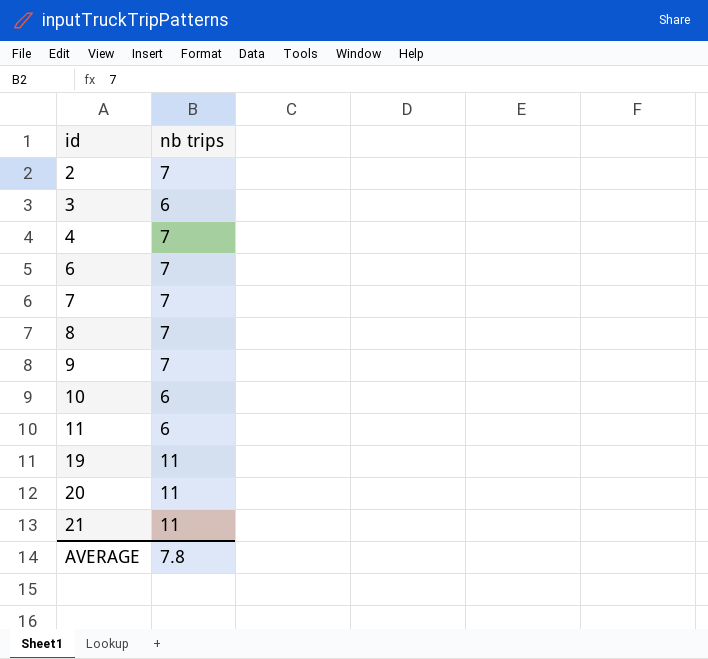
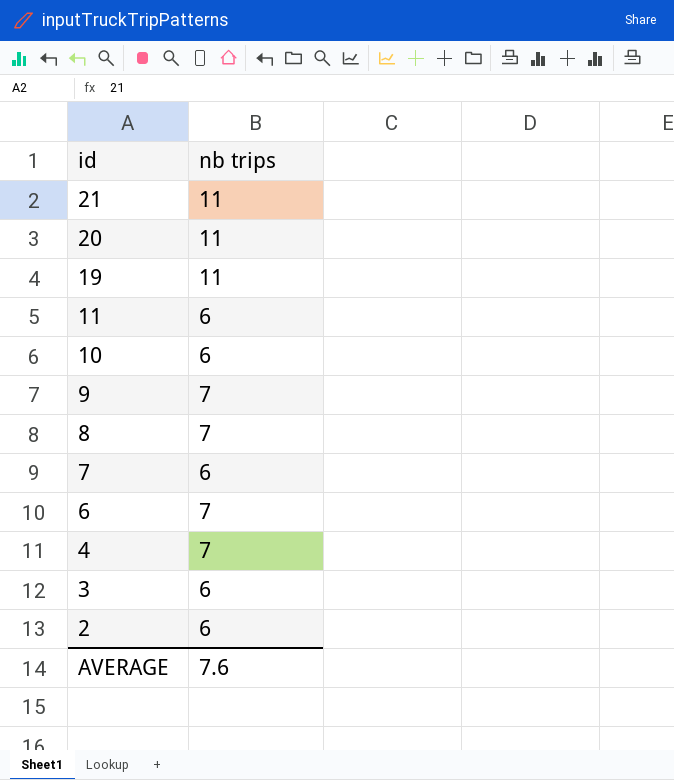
row order: id ascending -> id descending
7 | nb trips: 7 -> 6
2 | nb trips: 7 -> 6
AVERAGE | nb trips: 7.8 -> 7.6

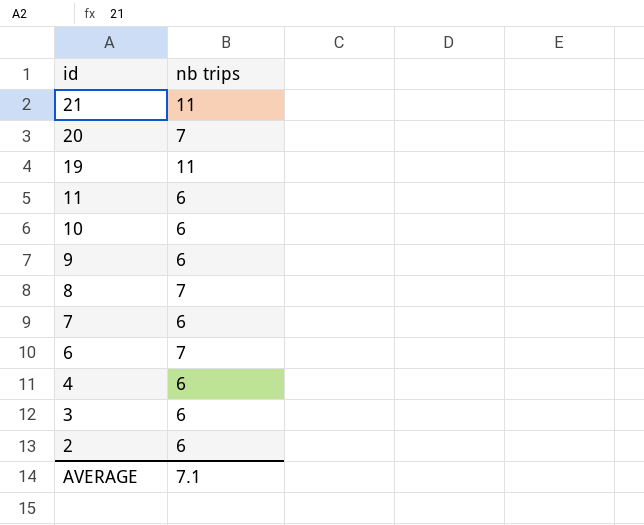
20 | nb trips: 11 -> 7
9 | nb trips: 7 -> 6
4 | nb trips: 7 -> 6
AVERAGE | nb trips: 7.6 -> 7.1

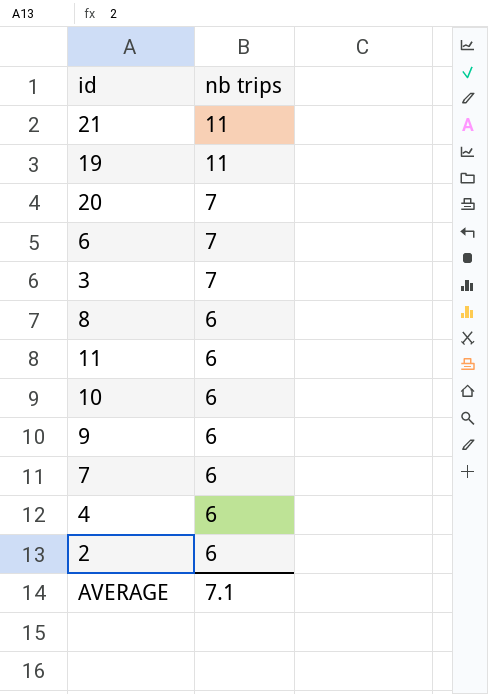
row order: id descending -> nb trips descending
3 | nb trips: 6 -> 7
8 | nb trips: 7 -> 6

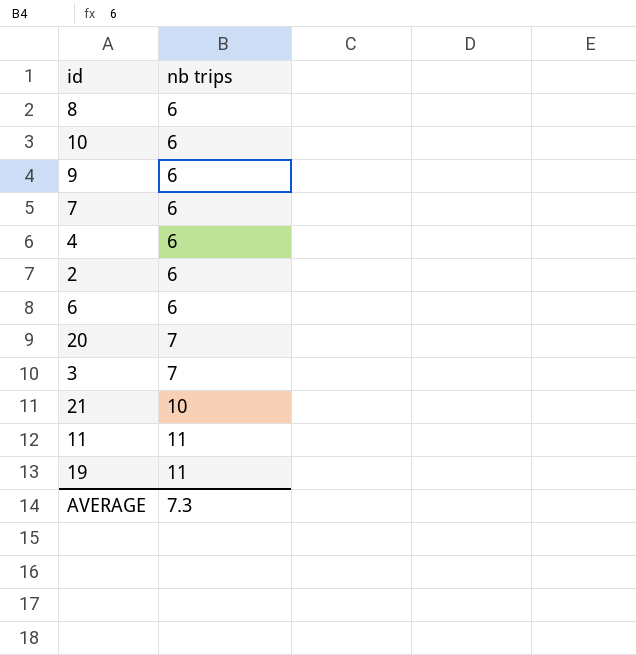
row order: nb trips descending -> nb trips ascending
6 | nb trips: 7 -> 6
21 | nb trips: 11 -> 10
11 | nb trips: 6 -> 11
AVERAGE | nb trips: 7.1 -> 7.3

